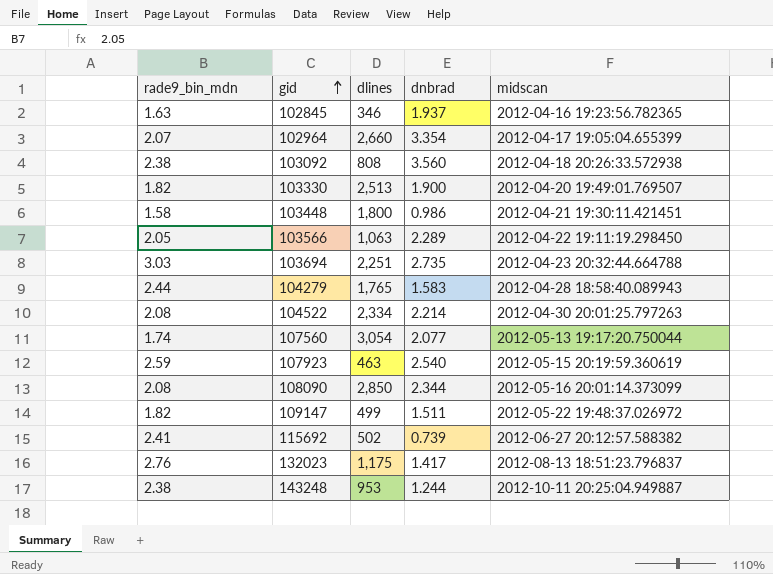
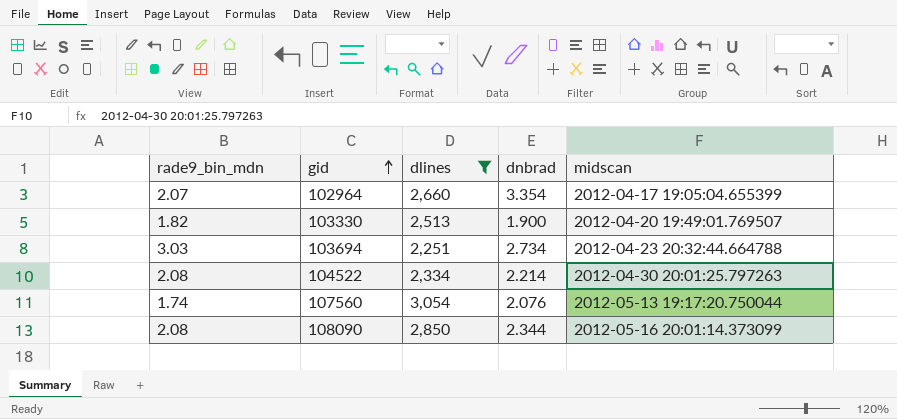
filter: none -> dlines >= 2,251
103694 | dnbrad: 2.735 -> 2.734
107560 | dnbrad: 2.077 -> 2.076

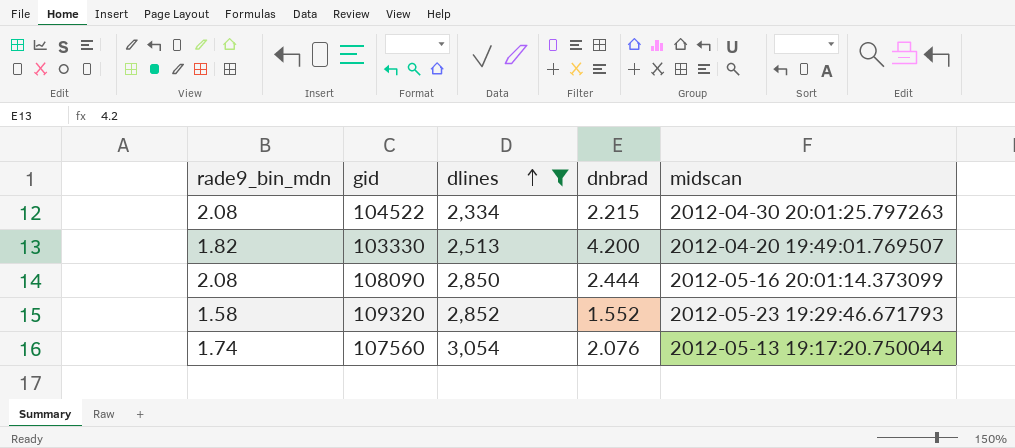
row order: gid ascending -> dlines ascending
row 102964: 2.07 | 2,660 | 3.354 | 2012-04-17 19:05:04.655399 -> none
row 103694: 3.03 | 2,251 | 2.734 | 2012-04-23 20:32:44.664788 -> none
104522 | dnbrad: 2.214 -> 2.215
103330 | dnbrad: 1.900 -> 4.200
108090 | dnbrad: 2.344 -> 2.444
row 109320: none -> 1.58 | 2,852 | 1.552 | 2012-05-23 19:29:46.671793

